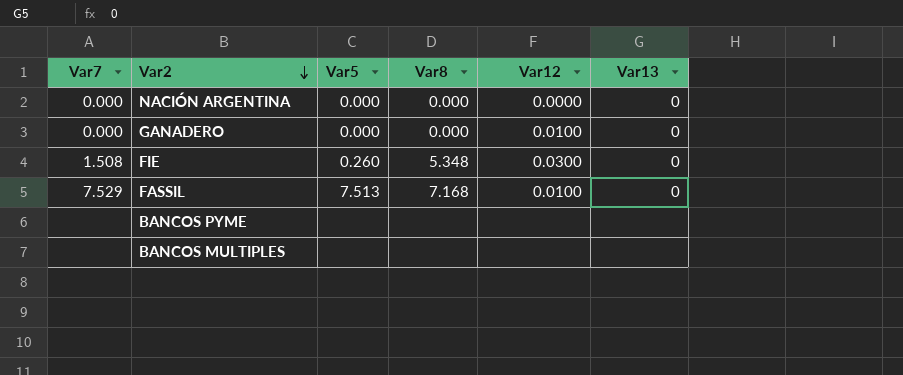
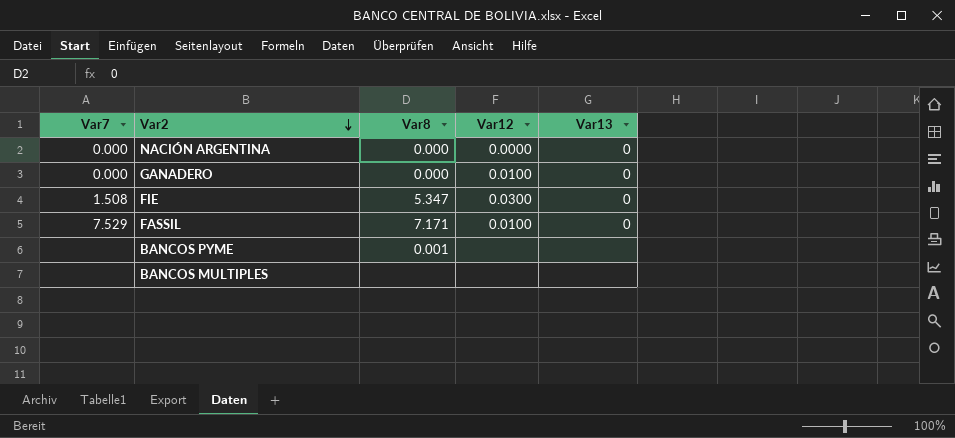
column Var5 | position: 3 -> none
FIE | Var8: 5.348 -> 5.347
FASSIL | Var8: 7.168 -> 7.171
BANCOS PYME | Var8: none -> 0.001

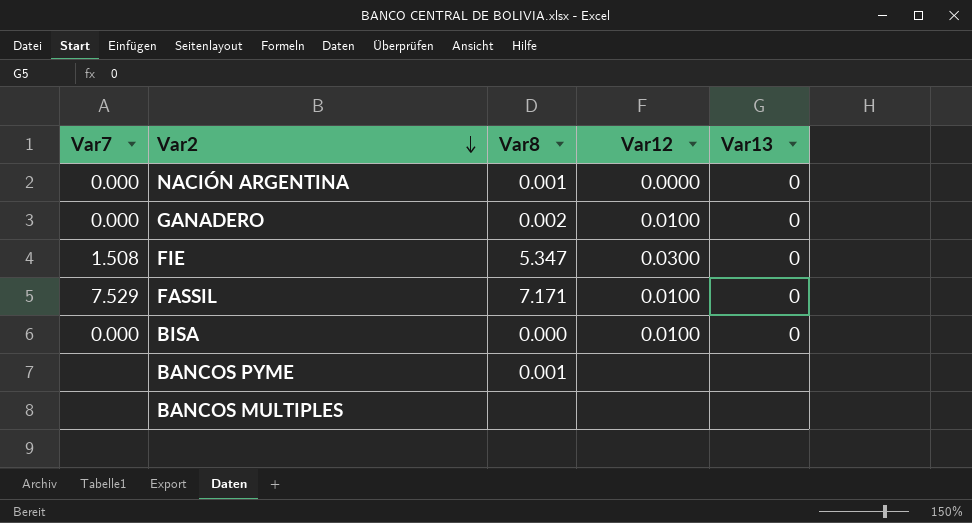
NACIÓN ARGENTINA | Var8: 0.000 -> 0.001
GANADERO | Var8: 0.000 -> 0.002
row BISA: none -> 0.000 | 0.000 | 0.0100 | 0

